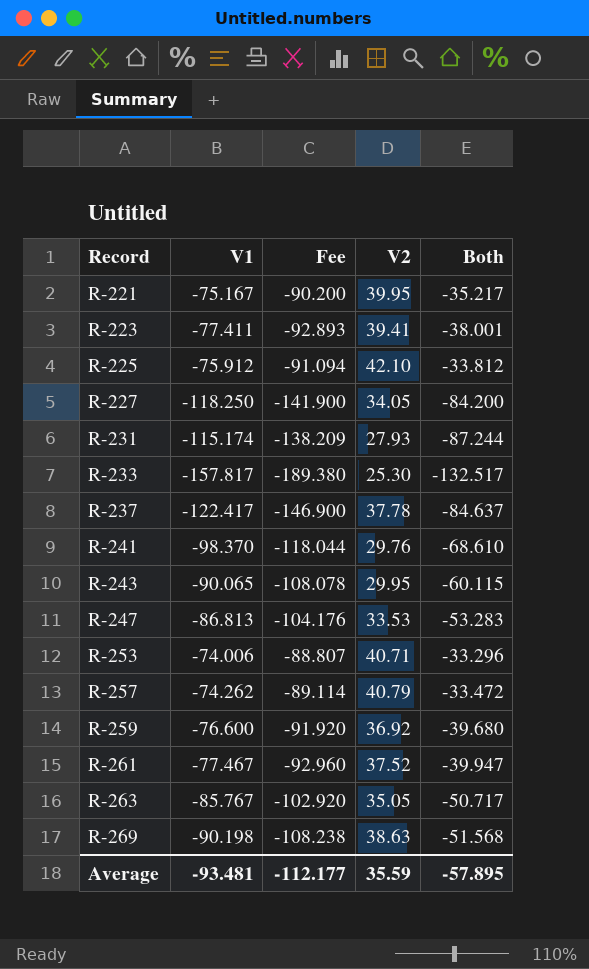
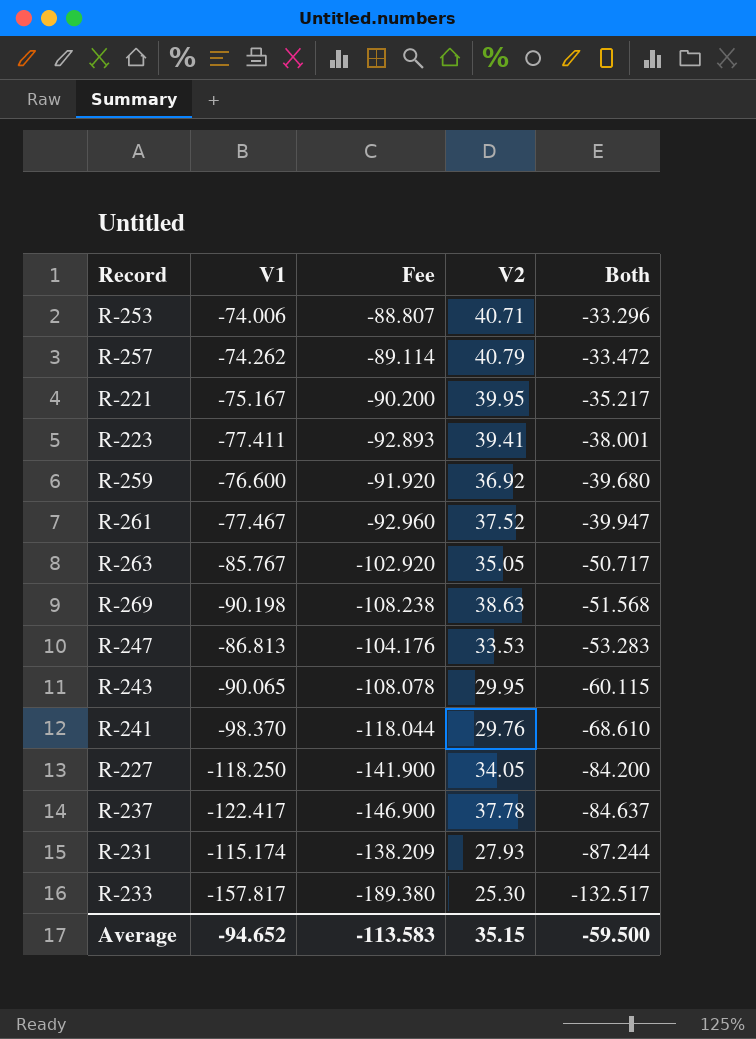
row order: Record ascending -> Both descending
row R-225: -75.912 | -91.094 | 42.10 | -33.812 -> none
Average | V1: -93.481 -> -94.652
Average | Fee: -112.177 -> -113.583
Average | V2: 35.59 -> 35.15
Average | Both: -57.895 -> -59.500

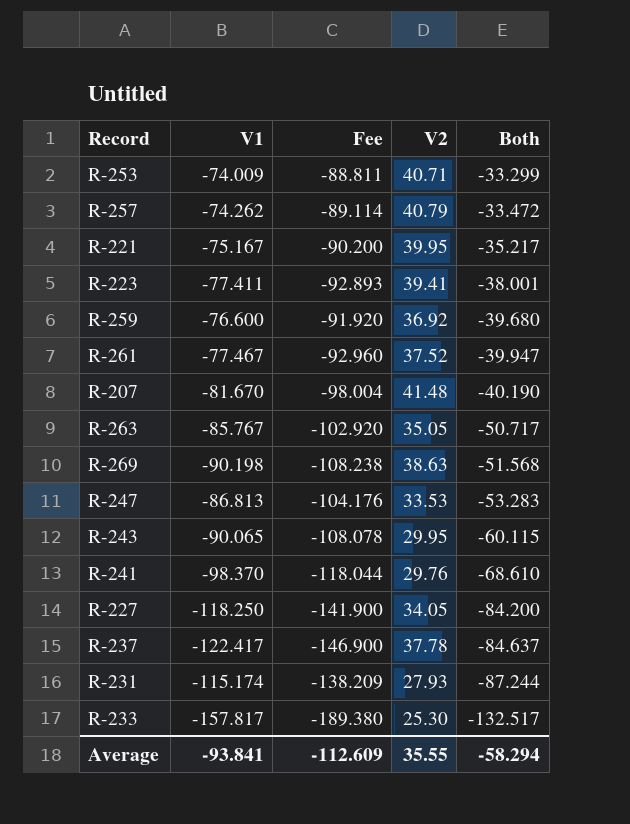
R-253 | V1: -74.006 -> -74.009
R-253 | Fee: -88.807 -> -88.811
R-253 | Both: -33.296 -> -33.299
row R-207: none -> -81.670 | -98.004 | 41.48 | -40.190
Average | V1: -94.652 -> -93.841
Average | Fee: -113.583 -> -112.609
Average | V2: 35.15 -> 35.55
Average | Both: -59.500 -> -58.294

